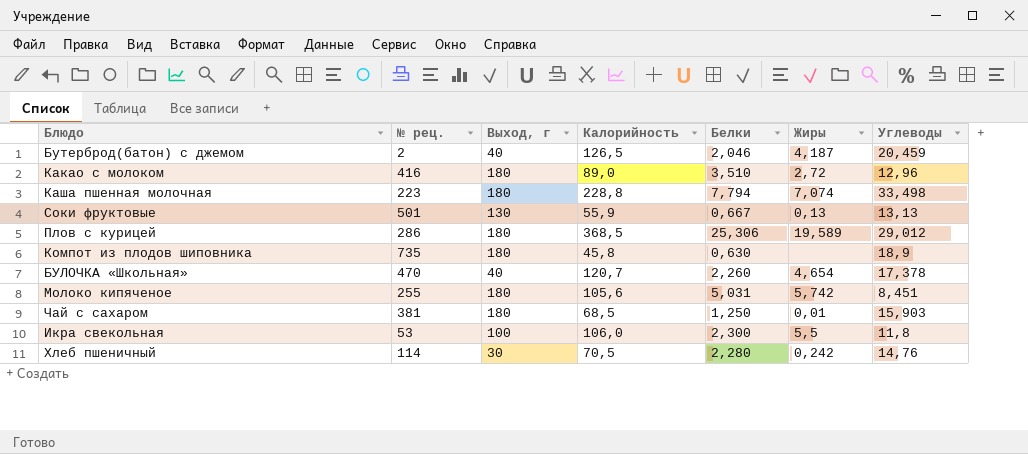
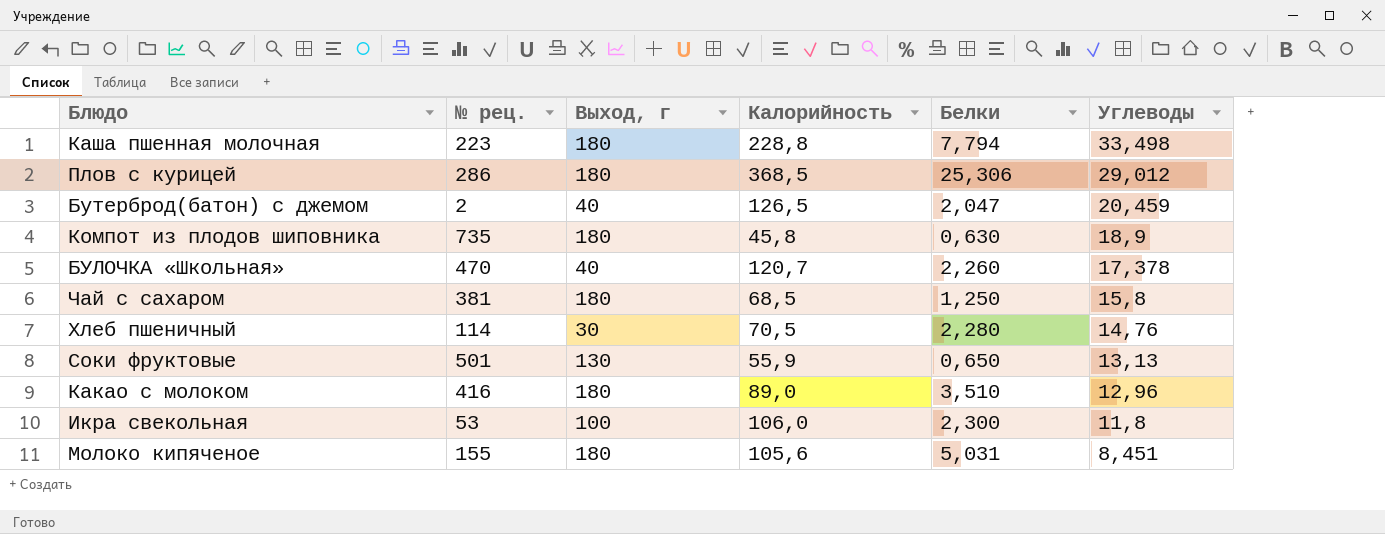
row order: none -> Углеводы descending
column Жиры | position: 6 -> none
Бутерброд(батон) с джемом | Белки: 2,046 -> 2,047
Чай с сахаром | Углеводы: 15,903 -> 15,8
Соки фруктовые | Белки: 0,667 -> 0,650
Молоко кипяченое | № рец.: 255 -> 155

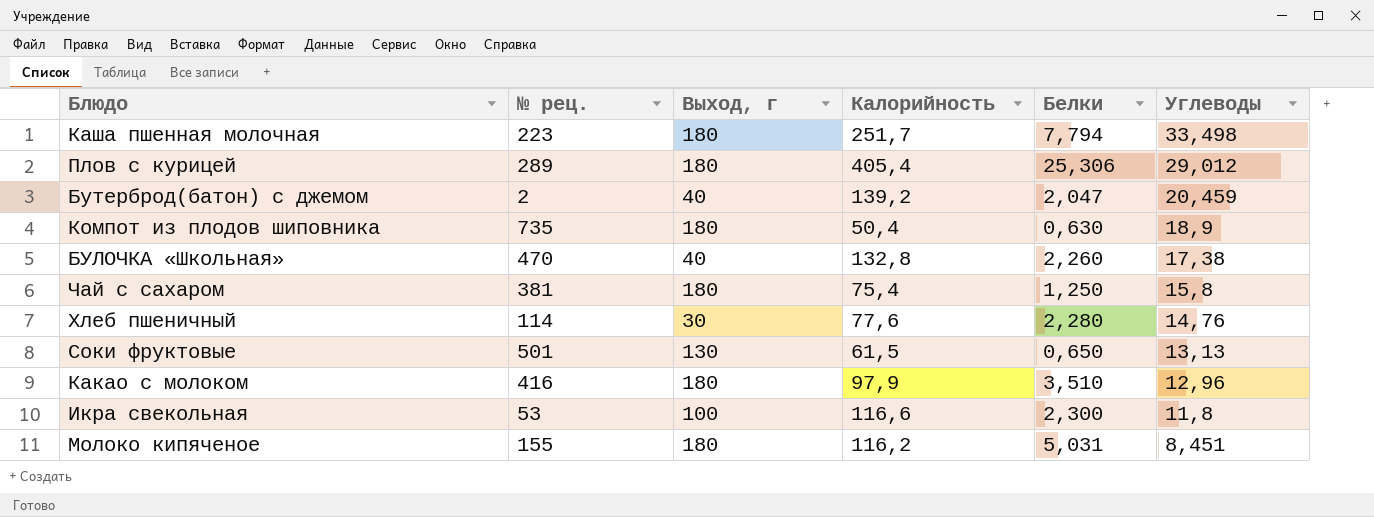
Каша пшенная молочная | Калорийность: 228,8 -> 251,7
Плов с курицей | № рец.: 286 -> 289
Плов с курицей | Калорийность: 368,5 -> 405,4
Бутерброд(батон) с джемом | Калорийность: 126,5 -> 139,2
Компот из плодов шиповника | Калорийность: 45,8 -> 50,4
БУЛОЧКА «Школьная» | Калорийность: 120,7 -> 132,8
БУЛОЧКА «Школьная» | Углеводы: 17,378 -> 17,38
Чай с сахаром | Калорийность: 68,5 -> 75,4
Хлеб пшеничный | Калорийность: 70,5 -> 77,6
Соки фруктовые | Калорийность: 55,9 -> 61,5
Какао с молоком | Калорийность: 89,0 -> 97,9
Икра свекольная | Калорийность: 106,0 -> 116,6
Молоко кипяченое | Калорийность: 105,6 -> 116,2

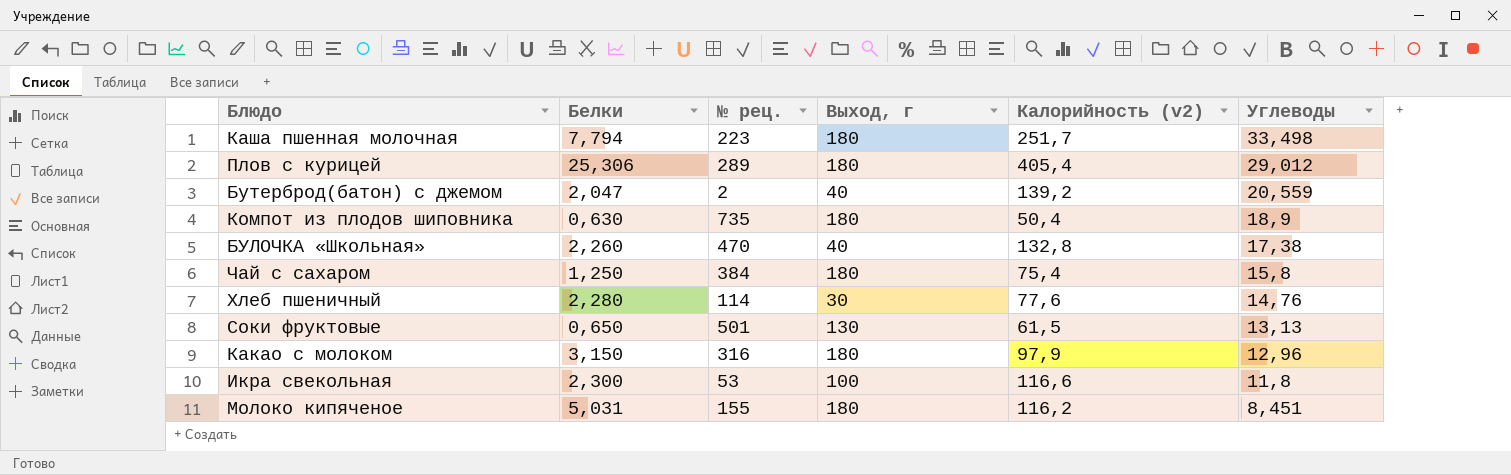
column Белки | position: 5 -> 2
column name: Калорийность -> Калорийность (v2)
Бутерброд(батон) с джемом | Углеводы: 20,459 -> 20,559
Чай с сахаром | № рец.: 381 -> 384
Какао с молоком | Белки: 3,510 -> 3,150
Какао с молоком | № рец.: 416 -> 316

